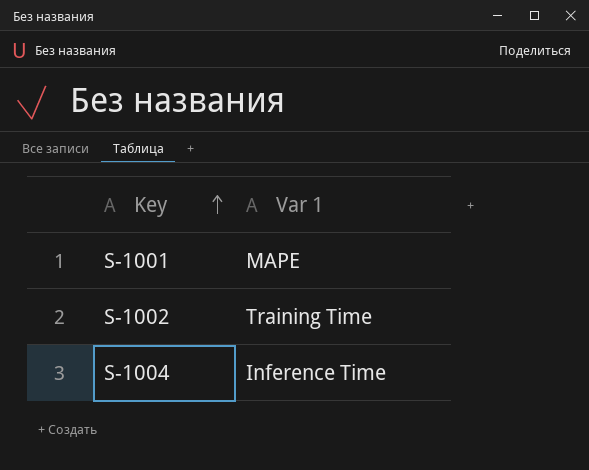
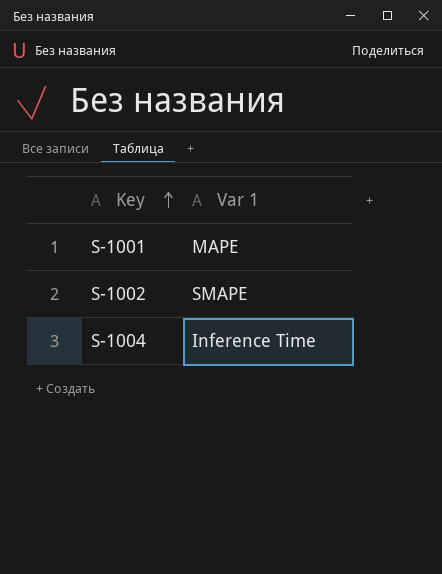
S-1002 | Var 1: Training Time -> SMAPE

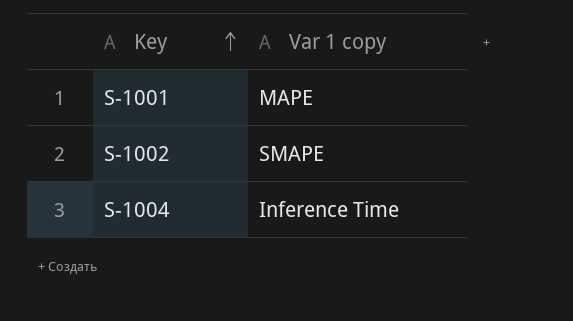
column name: Var 1 -> Var 1 copy

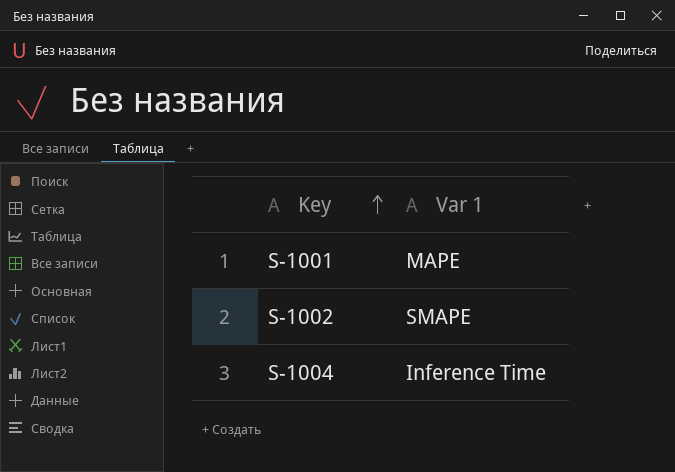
column name: Var 1 copy -> Var 1

